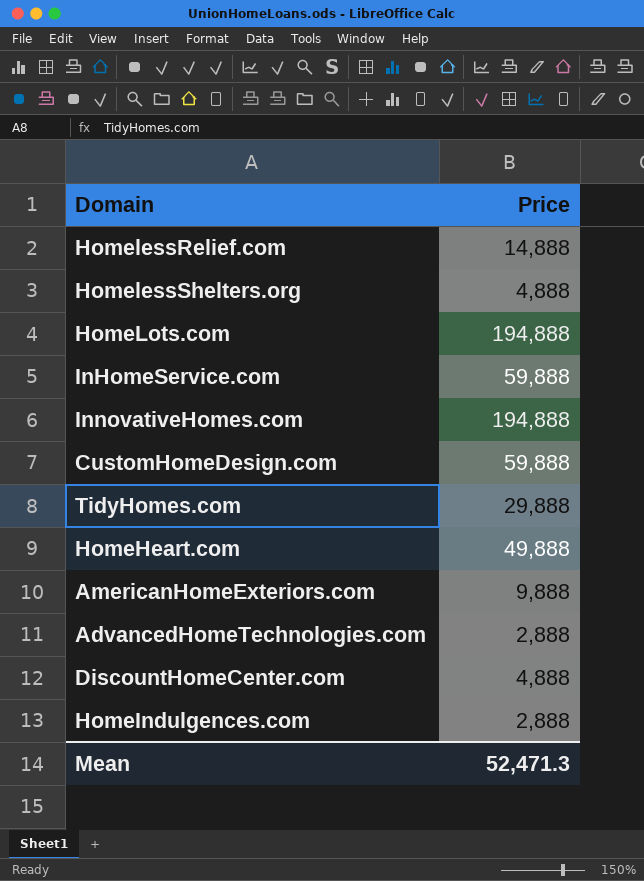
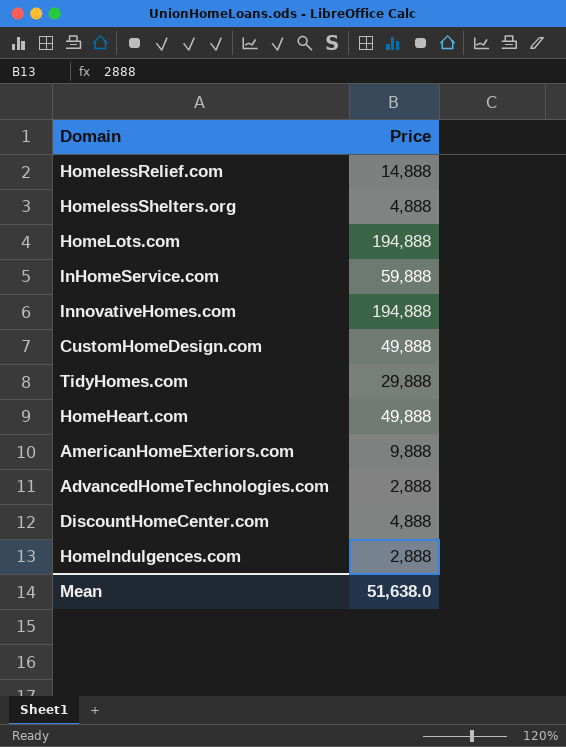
CustomHomeDesign.com | Price: 59,888 -> 49,888
Mean | Price: 52,471.3 -> 51,638.0

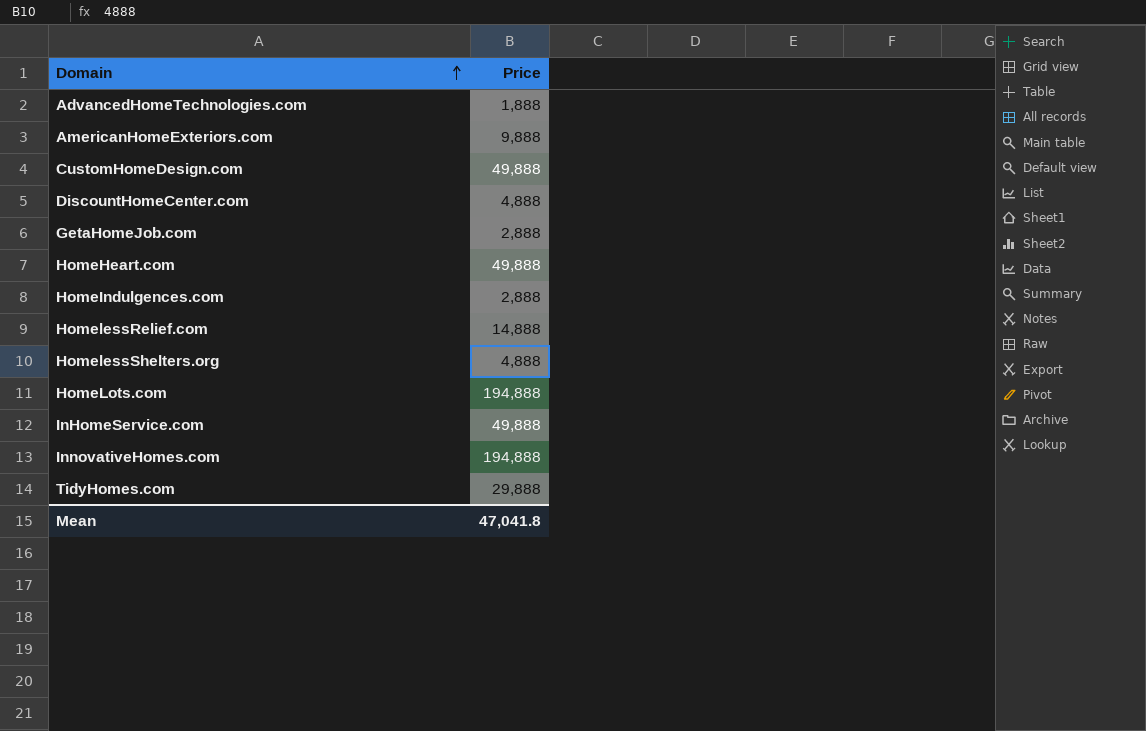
row order: none -> Domain ascending
AdvancedHomeTechnologies.com | Price: 2,888 -> 1,888
row GetaHomeJob.com: none -> 2,888
InHomeService.com | Price: 59,888 -> 49,888
Mean | Price: 51,638.0 -> 47,041.8

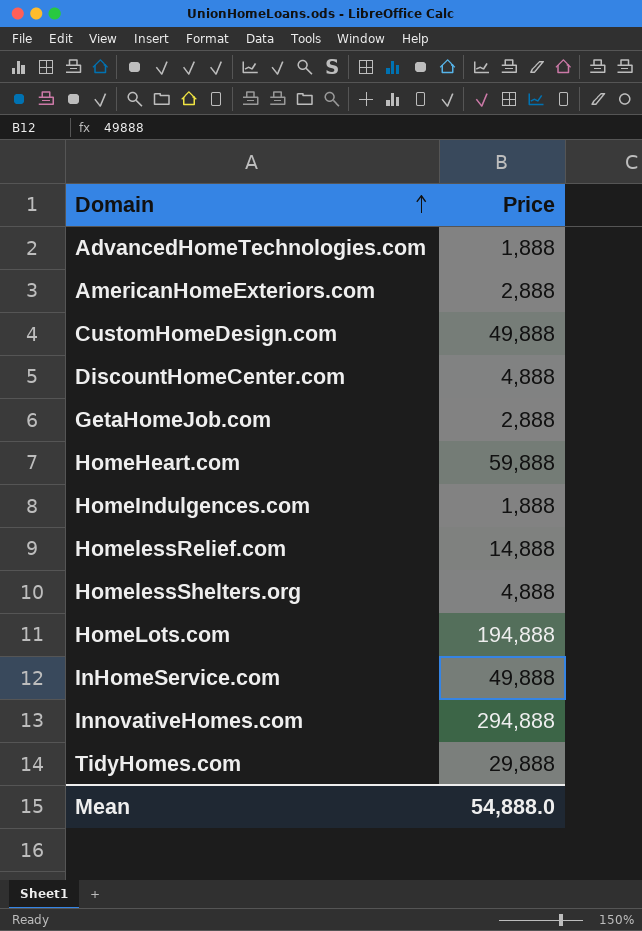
AmericanHomeExteriors.com | Price: 9,888 -> 2,888
HomeHeart.com | Price: 49,888 -> 59,888
HomeIndulgences.com | Price: 2,888 -> 1,888
InnovativeHomes.com | Price: 194,888 -> 294,888
Mean | Price: 47,041.8 -> 54,888.0

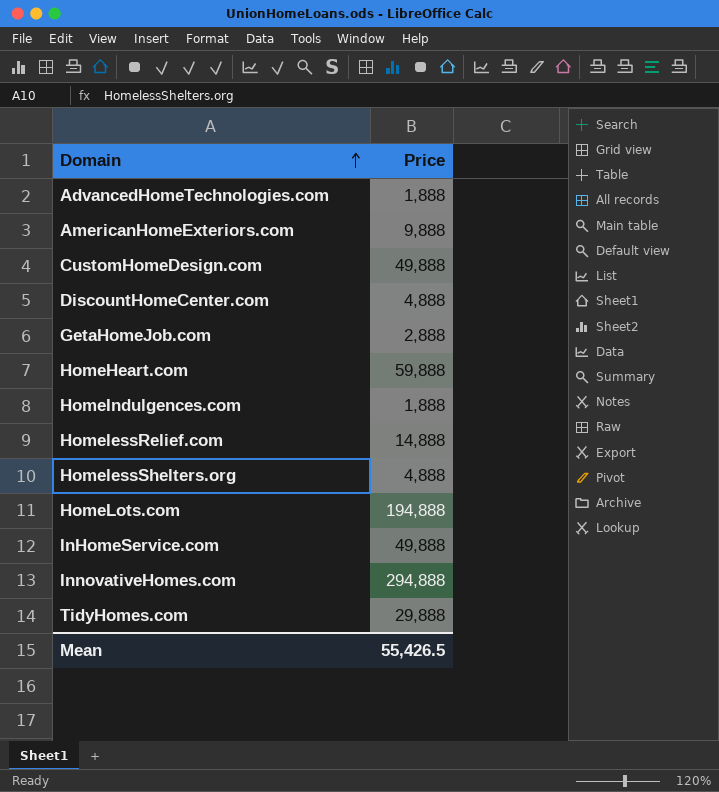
AmericanHomeExteriors.com | Price: 2,888 -> 9,888
Mean | Price: 54,888.0 -> 55,426.5

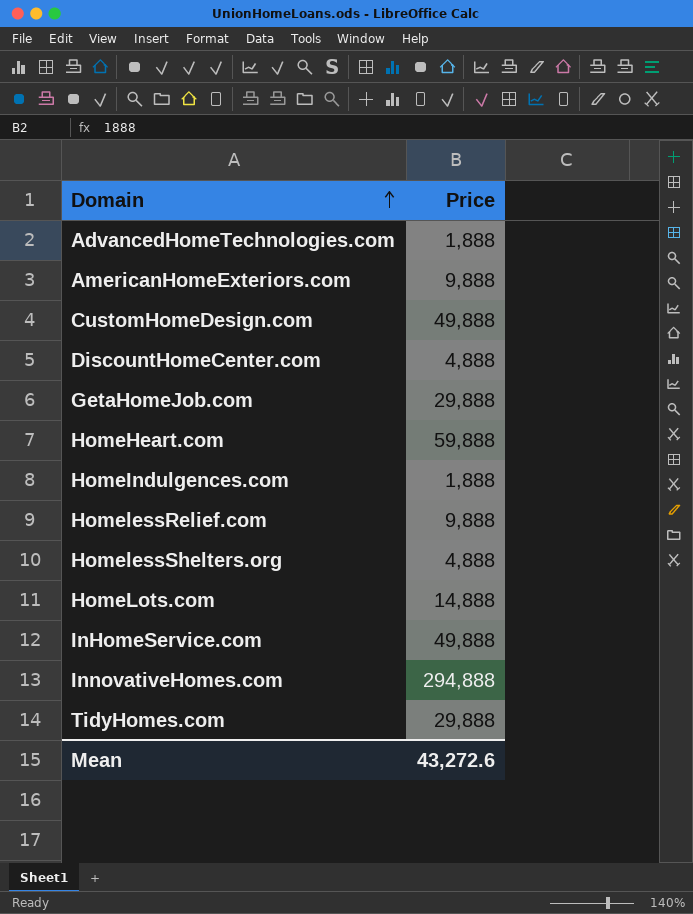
GetaHomeJob.com | Price: 2,888 -> 29,888
HomelessRelief.com | Price: 14,888 -> 9,888
HomeLots.com | Price: 194,888 -> 14,888
Mean | Price: 55,426.5 -> 43,272.6

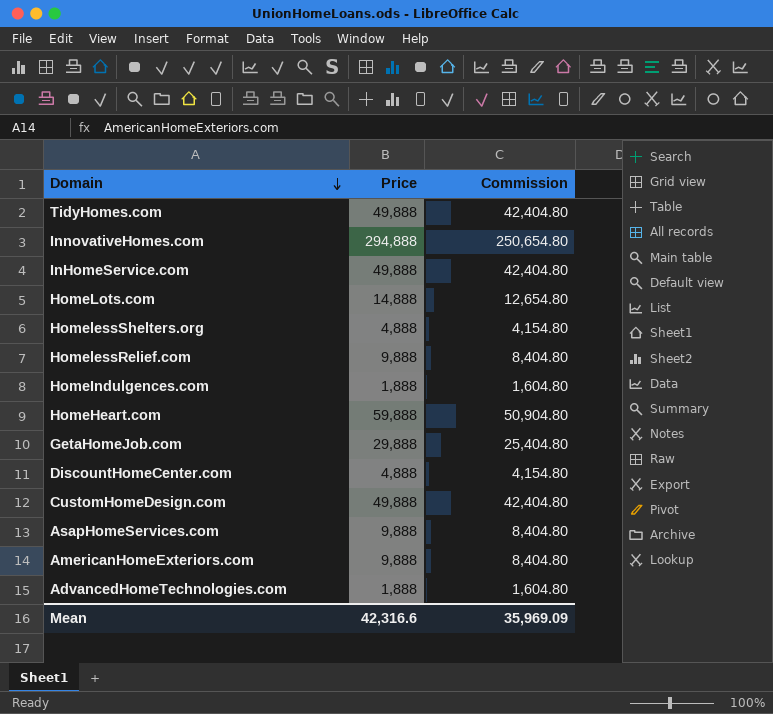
row order: Domain ascending -> Domain descending
column Commission | formula: none -> [Price] * 0.85
TidyHomes.com | Price: 29,888 -> 49,888
row AsapHomeServices.com: none -> 9,888 | 8,404.80
Mean | Price: 43,272.6 -> 42,316.6

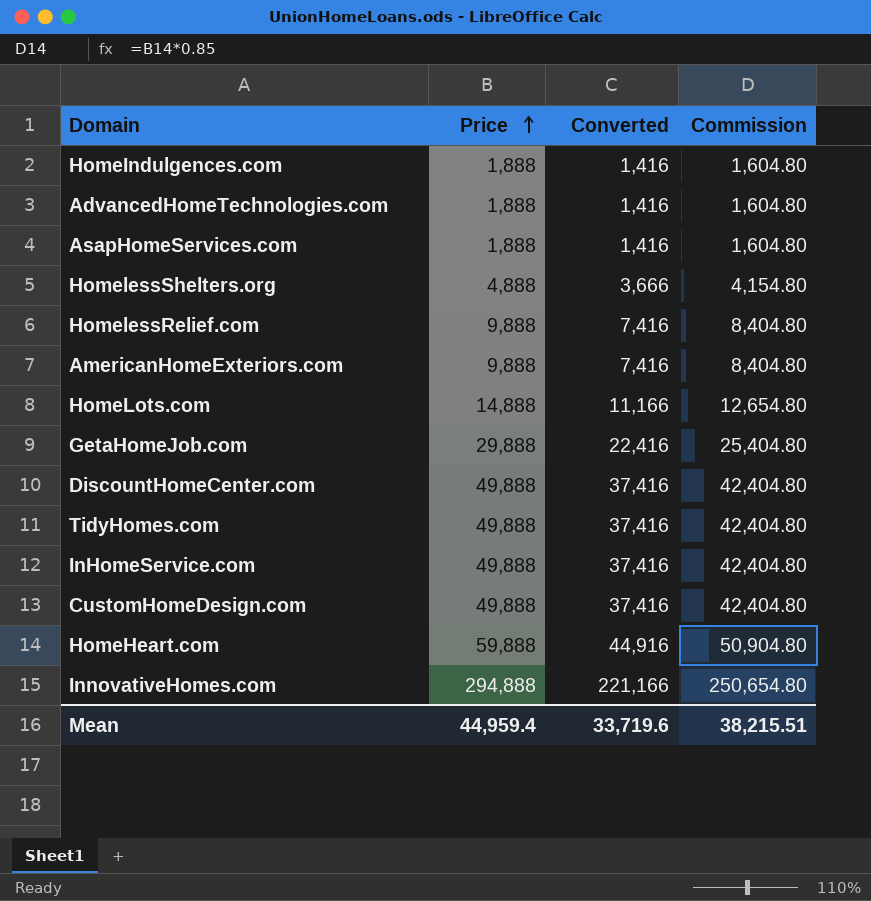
row order: Domain descending -> Price ascending
column Converted | formula: none -> [Price] * 0.75
AsapHomeServices.com | Price: 9,888 -> 1,888
AsapHomeServices.com | Commission: 8,404.80 -> 1,604.80
DiscountHomeCenter.com | Price: 4,888 -> 49,888
DiscountHomeCenter.com | Commission: 4,154.80 -> 42,404.80
Mean | Price: 42,316.6 -> 44,959.4
Mean | Commission: 35,969.09 -> 38,215.51

